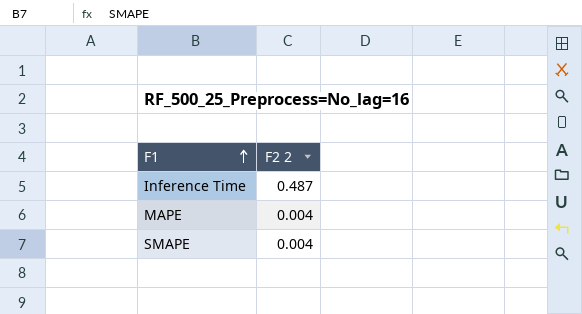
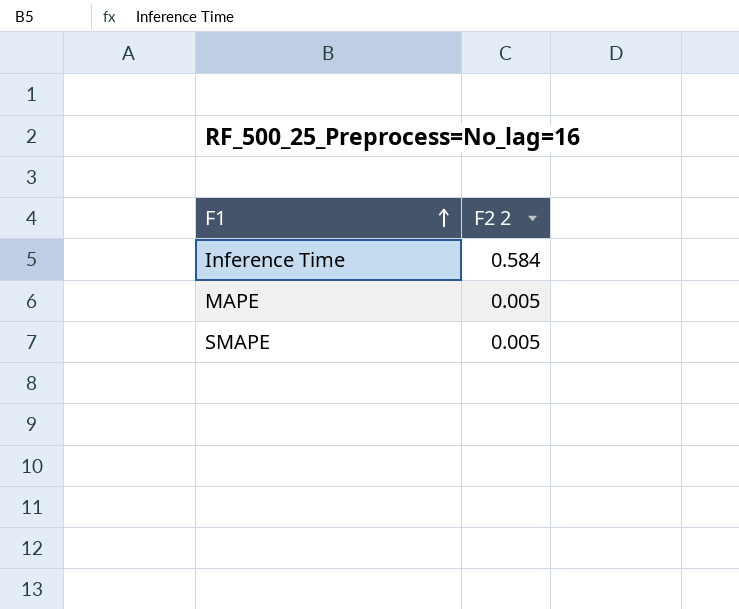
Inference Time | F2 2: 0.487 -> 0.584
MAPE | F2 2: 0.004 -> 0.005
SMAPE | F2 2: 0.004 -> 0.005

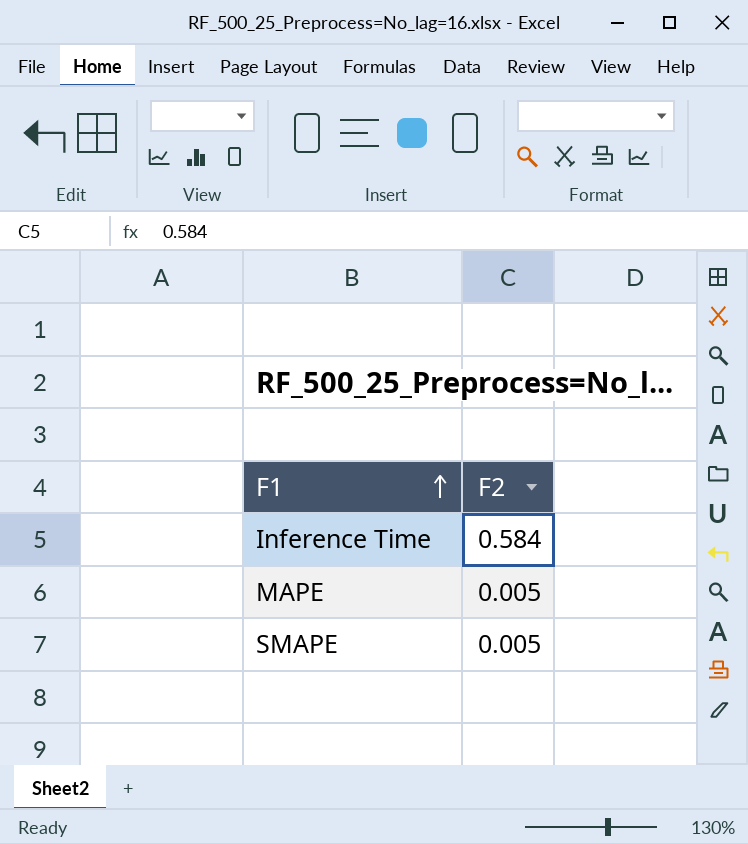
column name: F2 2 -> F2

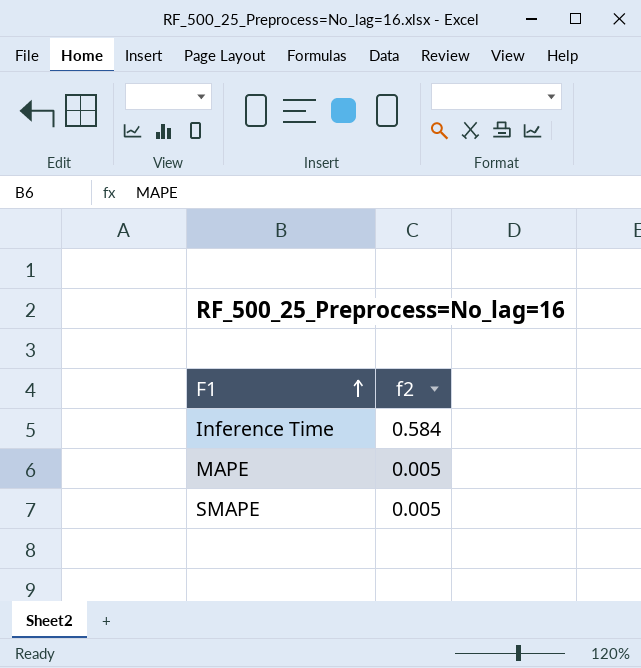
column name: F2 -> f2

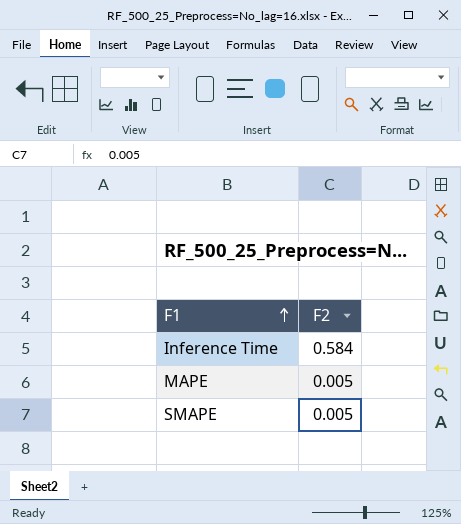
column name: f2 -> F2

